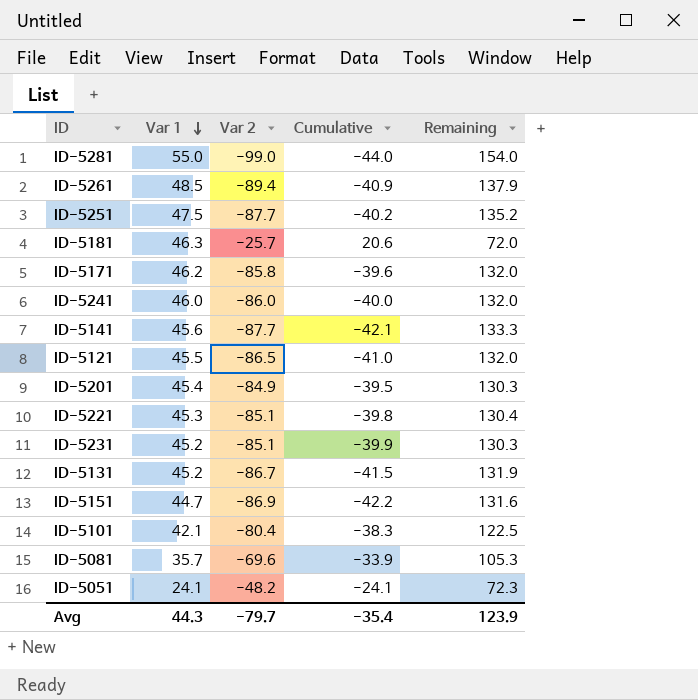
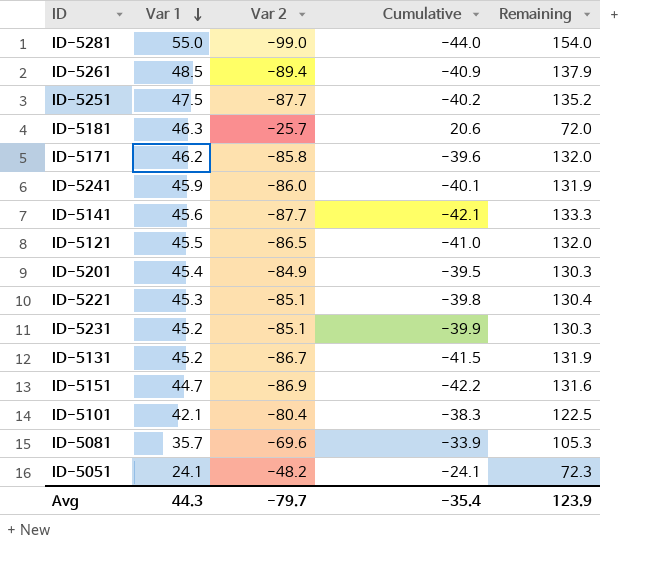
ID-5241 | Var 1: 46.0 -> 45.9
ID-5241 | Cumulative: -40.0 -> -40.1
ID-5241 | Remaining: 132.0 -> 131.9

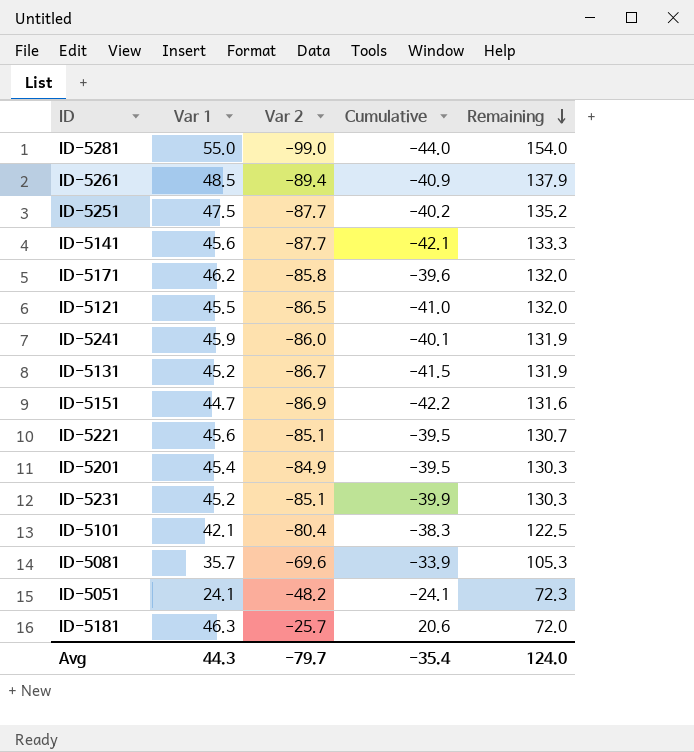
row order: Var 1 descending -> Remaining descending
ID-5221 | Var 1: 45.3 -> 45.6
ID-5221 | Cumulative: -39.8 -> -39.5
ID-5221 | Remaining: 130.4 -> 130.7
Avg | Remaining: 123.9 -> 124.0

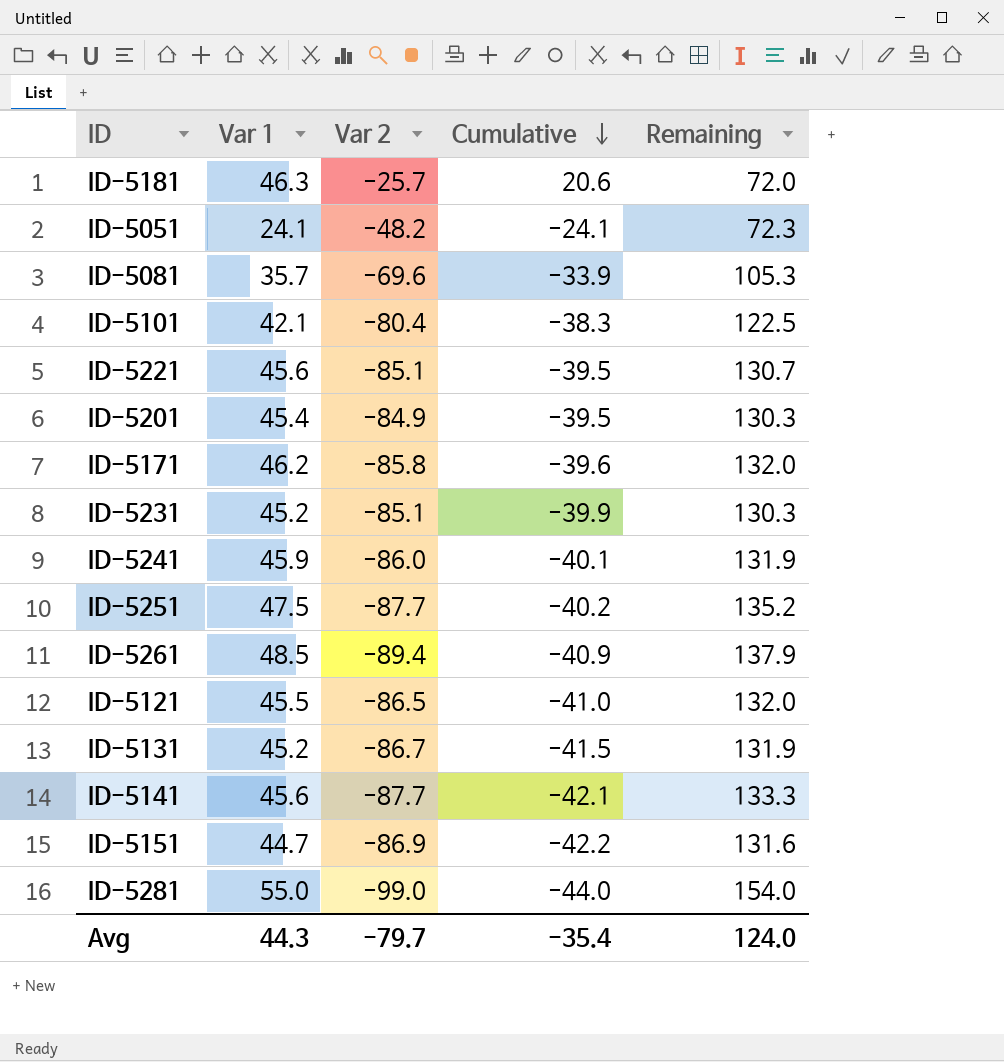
row order: Remaining descending -> Cumulative descending

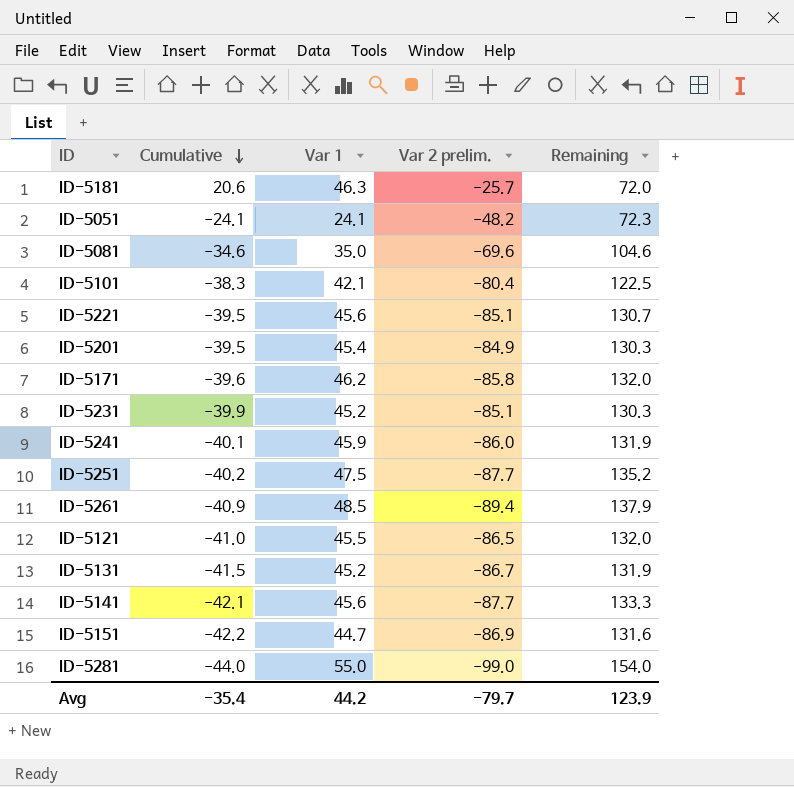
column Cumulative | position: 4 -> 2
column name: Var 2 -> Var 2 prelim.
ID-5081 | Cumulative: -33.9 -> -34.6
ID-5081 | Var 1: 35.7 -> 35.0
ID-5081 | Remaining: 105.3 -> 104.6
Avg | Var 1: 44.3 -> 44.2
Avg | Remaining: 124.0 -> 123.9

